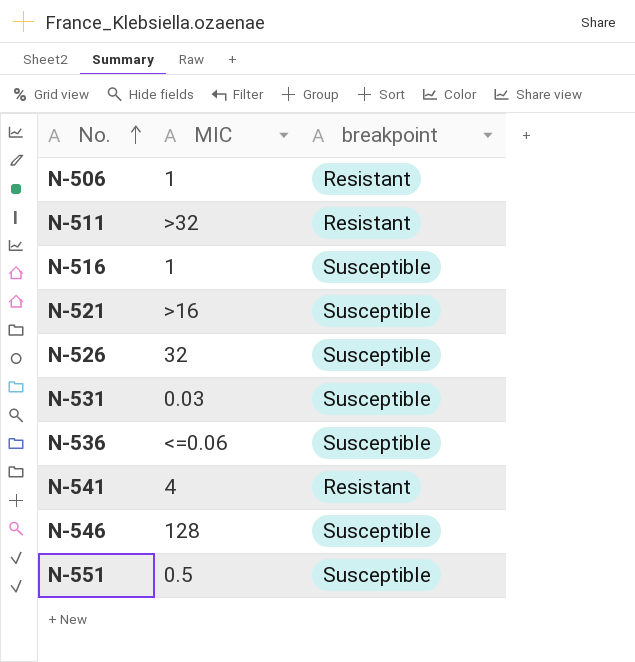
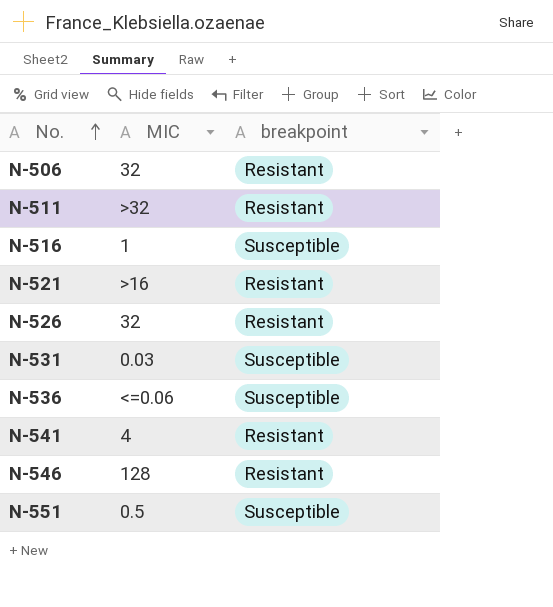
N-506 | MIC: 1 -> 32
N-521 | breakpoint: Susceptible -> Resistant
N-526 | breakpoint: Susceptible -> Resistant
N-546 | breakpoint: Susceptible -> Resistant

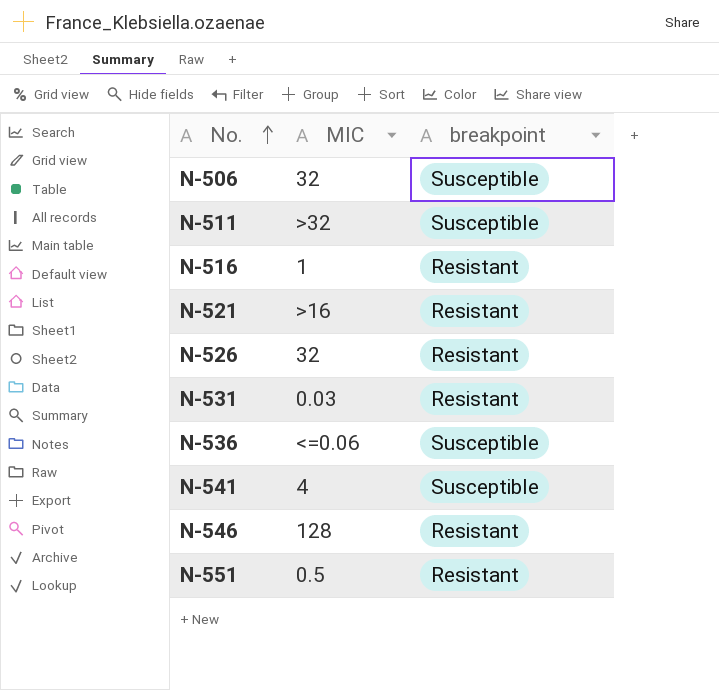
N-506 | breakpoint: Resistant -> Susceptible
N-511 | breakpoint: Resistant -> Susceptible
N-516 | breakpoint: Susceptible -> Resistant
N-531 | breakpoint: Susceptible -> Resistant
N-541 | breakpoint: Resistant -> Susceptible
N-551 | breakpoint: Susceptible -> Resistant

